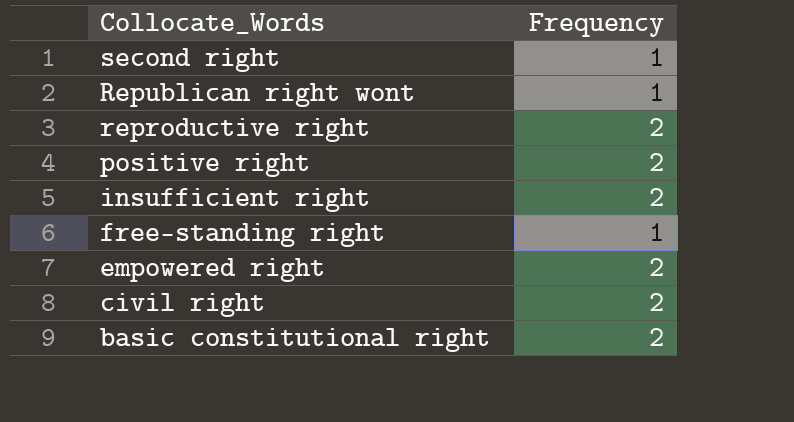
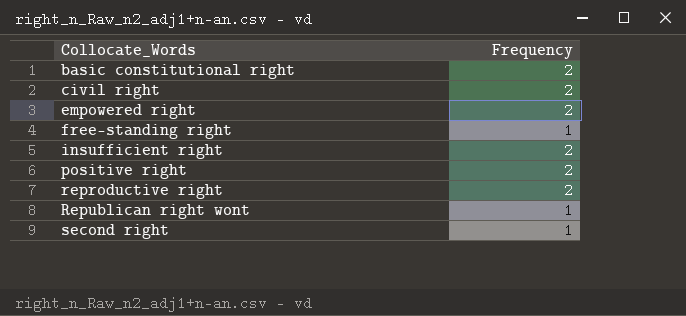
row order: Collocate_Words descending -> Collocate_Words ascending

